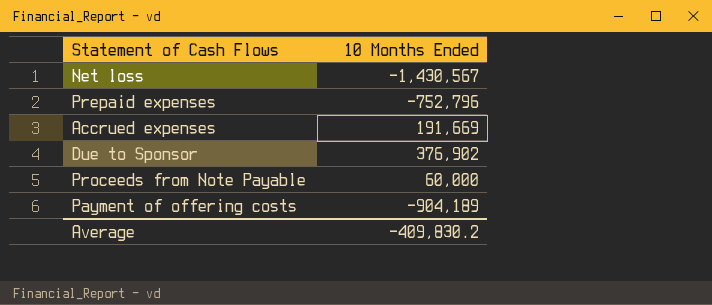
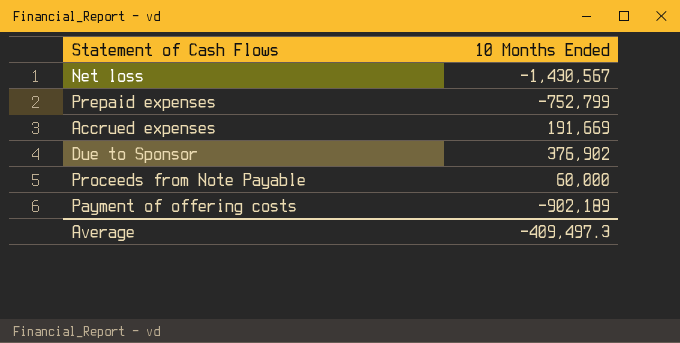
Prepaid expenses | 10 Months Ended: -752,796 -> -752,799
Payment of offering costs | 10 Months Ended: -904,189 -> -902,189
Average | 10 Months Ended: -409,830.2 -> -409,497.3

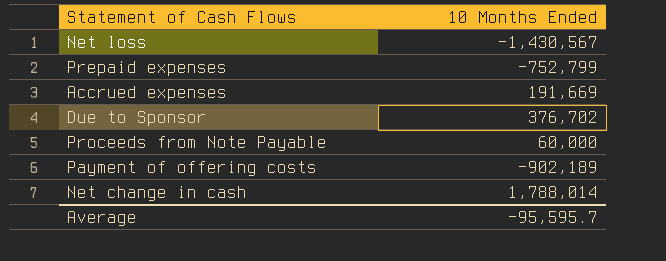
Due to Sponsor | 10 Months Ended: 376,902 -> 376,702
row Net change in cash: none -> 1,788,014
Average | 10 Months Ended: -409,497.3 -> -95,595.7

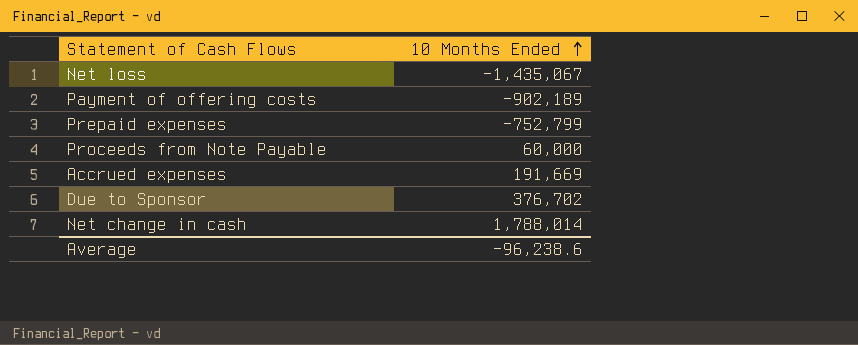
row order: none -> 10 Months Ended ascending
Net loss | 10 Months Ended: -1,430,567 -> -1,435,067
Average | 10 Months Ended: -95,595.7 -> -96,238.6

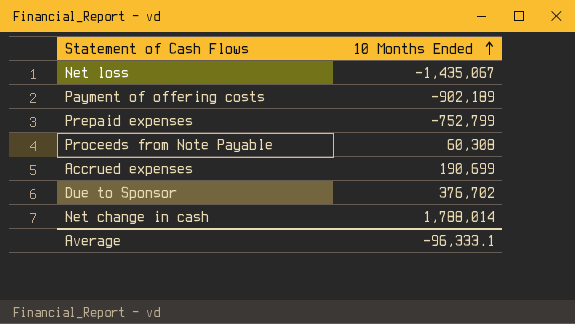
Proceeds from Note Payable | 10 Months Ended: 60,000 -> 60,308
Accrued expenses | 10 Months Ended: 191,669 -> 190,699
Average | 10 Months Ended: -96,238.6 -> -96,333.1

